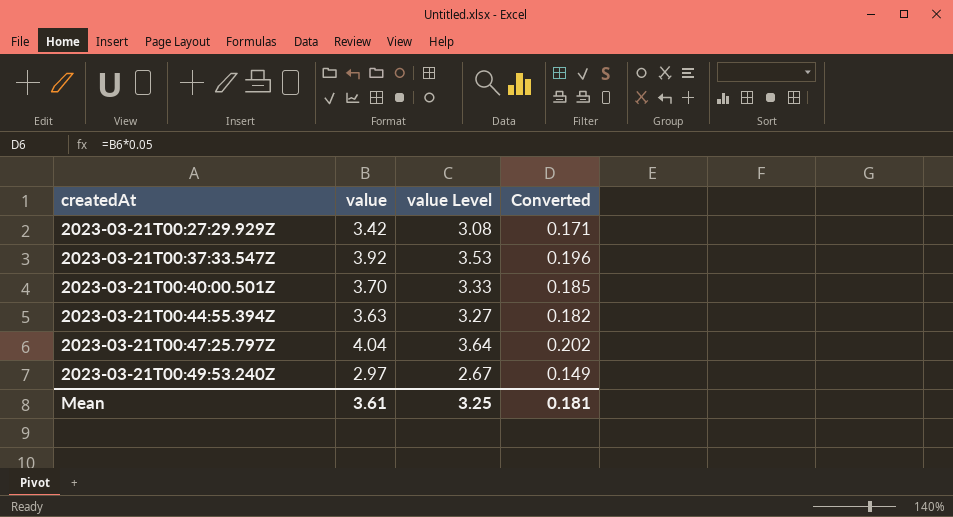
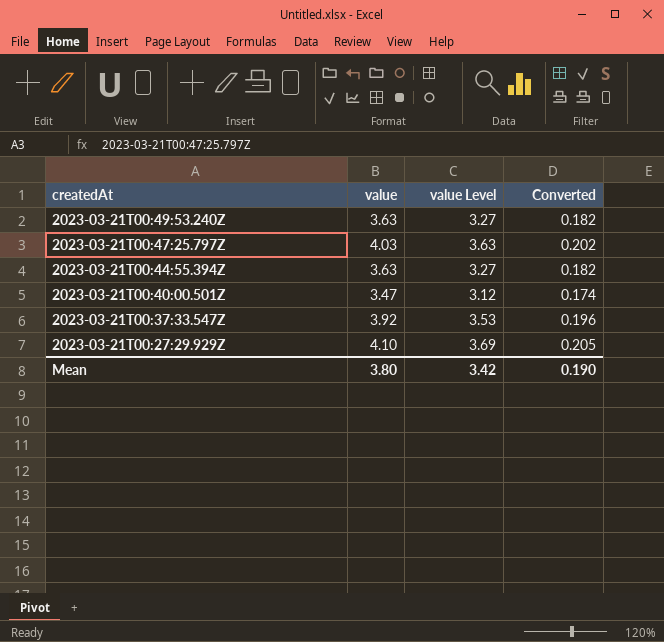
row order: createdAt ascending -> createdAt descending
2023-03-21T00:49:53.240Z | value: 2.97 -> 3.63
2023-03-21T00:49:53.240Z | value Level: 2.67 -> 3.27
2023-03-21T00:49:53.240Z | Converted: 0.149 -> 0.182
2023-03-21T00:47:25.797Z | value: 4.04 -> 4.03
2023-03-21T00:47:25.797Z | value Level: 3.64 -> 3.63
2023-03-21T00:40:00.501Z | value: 3.70 -> 3.47
2023-03-21T00:40:00.501Z | value Level: 3.33 -> 3.12
2023-03-21T00:40:00.501Z | Converted: 0.185 -> 0.174
2023-03-21T00:27:29.929Z | value: 3.42 -> 4.10
2023-03-21T00:27:29.929Z | value Level: 3.08 -> 3.69
2023-03-21T00:27:29.929Z | Converted: 0.171 -> 0.205
Mean | value: 3.61 -> 3.80
Mean | value Level: 3.25 -> 3.42
Mean | Converted: 0.181 -> 0.190

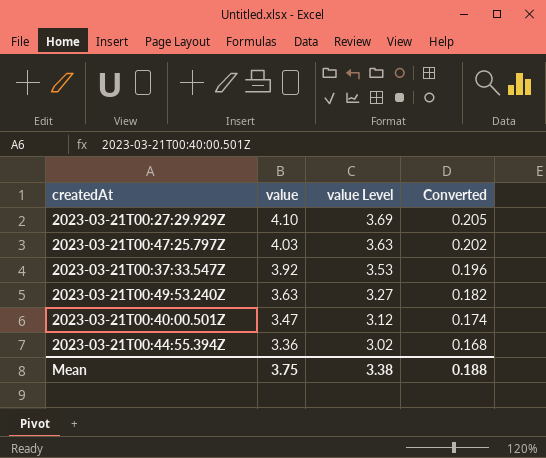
row order: createdAt descending -> value descending
2023-03-21T00:44:55.394Z | value: 3.63 -> 3.36
2023-03-21T00:44:55.394Z | value Level: 3.27 -> 3.02
2023-03-21T00:44:55.394Z | Converted: 0.182 -> 0.168
Mean | value: 3.80 -> 3.75
Mean | value Level: 3.42 -> 3.38
Mean | Converted: 0.190 -> 0.188

